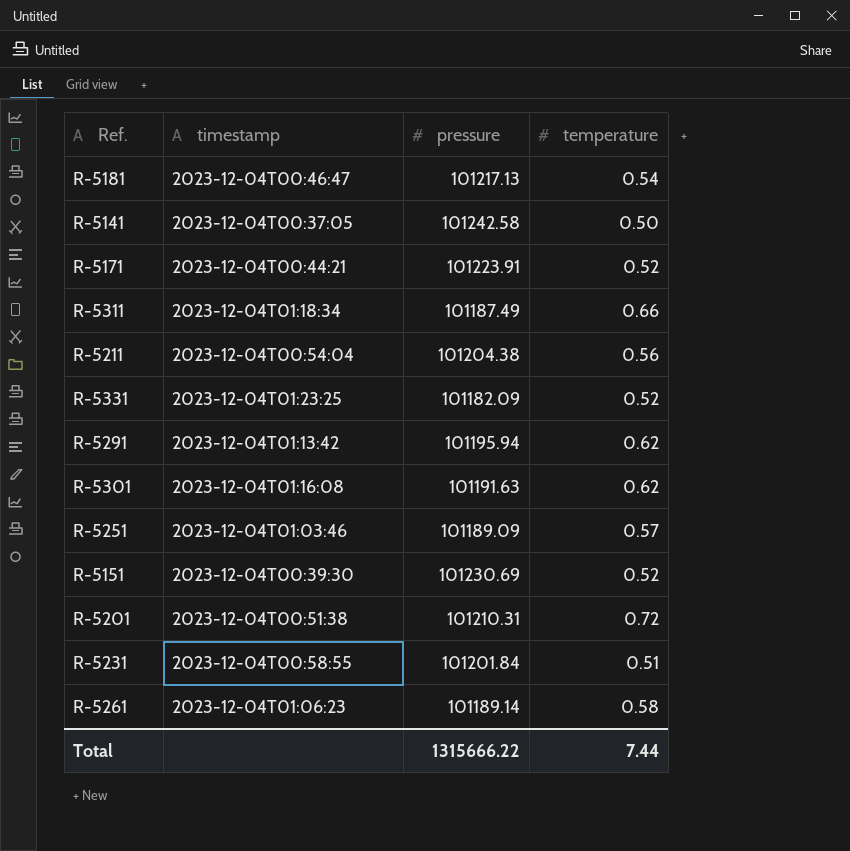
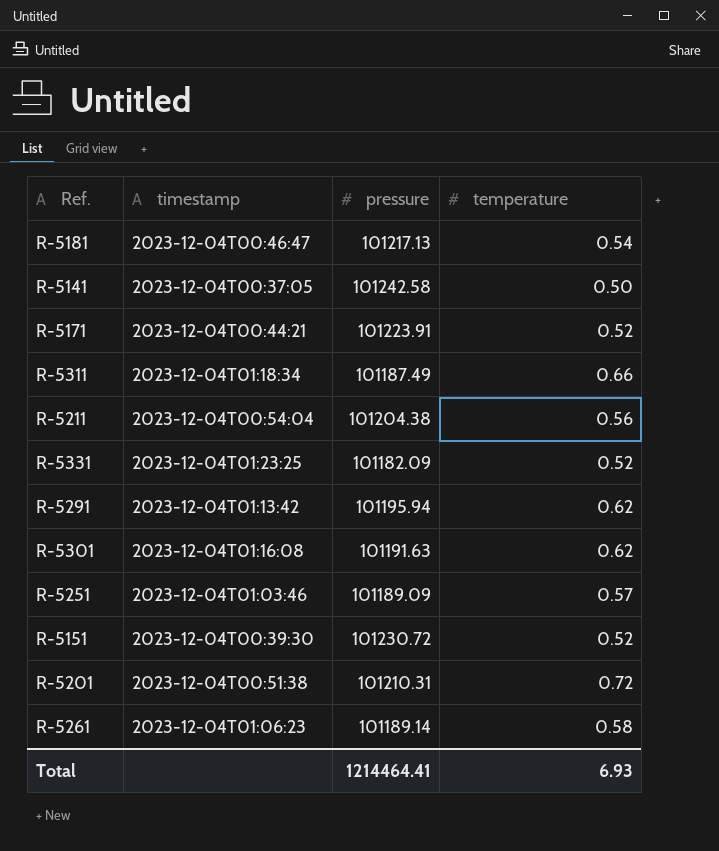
row R-5231: 2023-12-04T00:58:55 | 101201.84 | 0.51 -> none
R-5151 | pressure: 101230.69 -> 101230.72
Total | pressure: 1315666.22 -> 1214464.41
Total | temperature: 7.44 -> 6.93

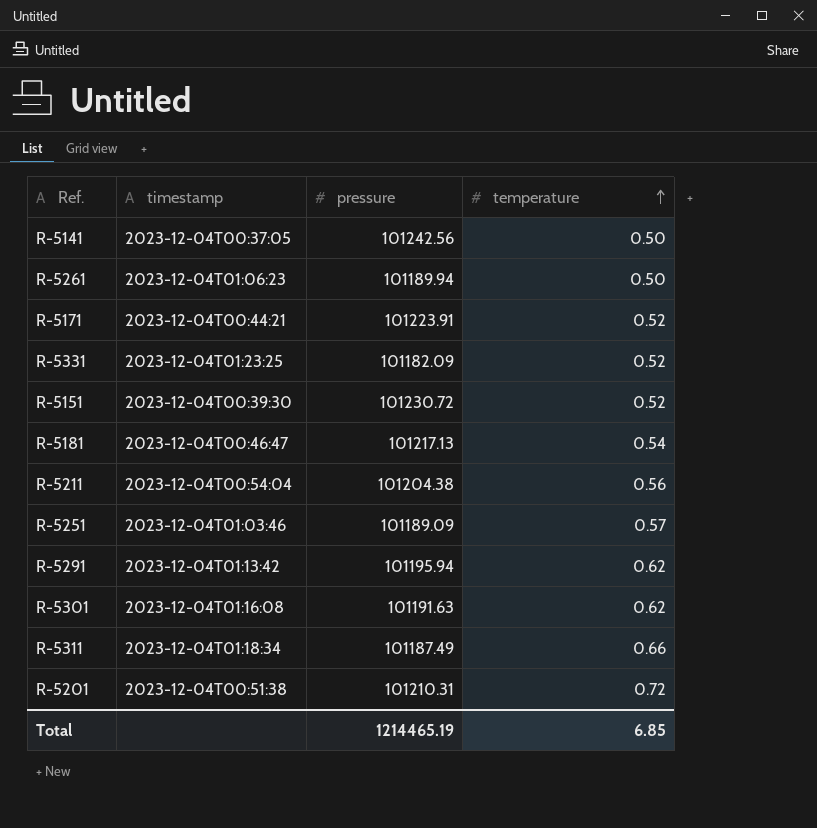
row order: none -> temperature ascending
R-5141 | pressure: 101242.58 -> 101242.56
R-5261 | pressure: 101189.14 -> 101189.94
R-5261 | temperature: 0.58 -> 0.50
Total | pressure: 1214464.41 -> 1214465.19
Total | temperature: 6.93 -> 6.85

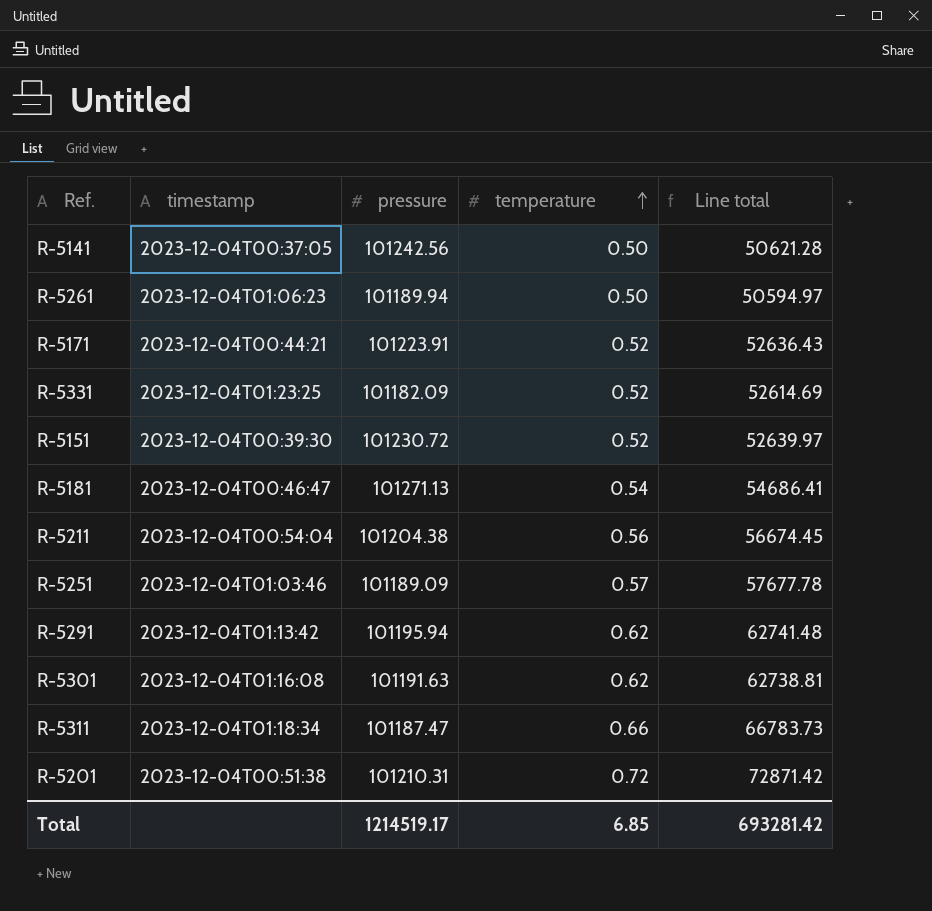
column Line total | formula: none -> [pressure] * [temperature]
R-5181 | pressure: 101217.13 -> 101271.13
R-5311 | pressure: 101187.49 -> 101187.47
Total | pressure: 1214465.19 -> 1214519.17

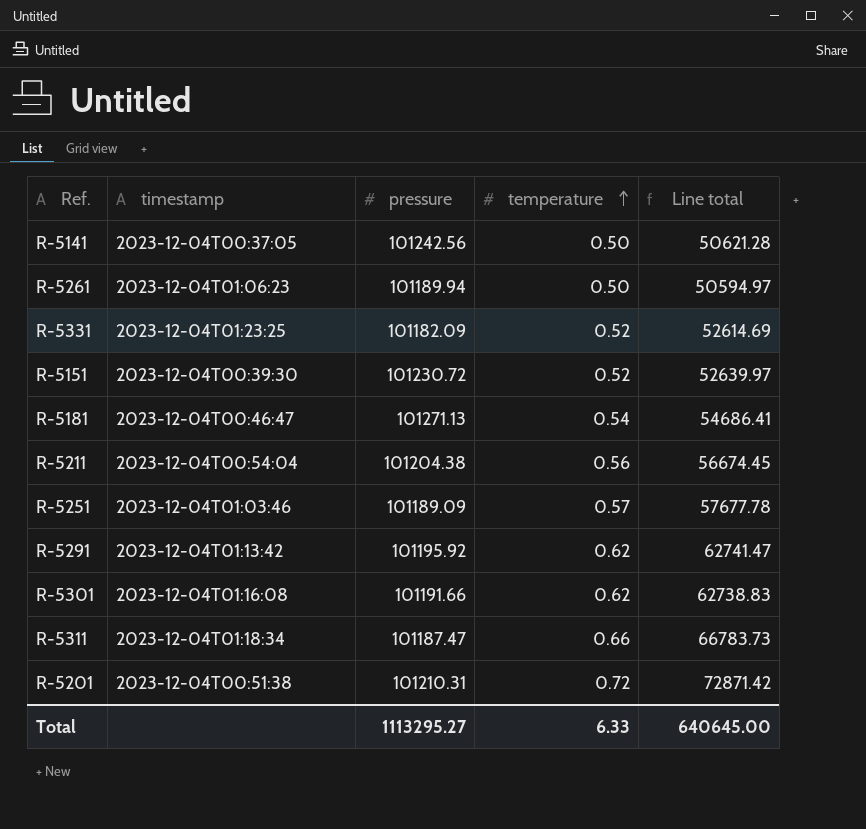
row R-5171: 2023-12-04T00:44:21 | 101223.91 | 0.52 | 52636.43 -> none
R-5291 | pressure: 101195.94 -> 101195.92
R-5291 | Line total: 62741.48 -> 62741.47
R-5301 | pressure: 101191.63 -> 101191.66
R-5301 | Line total: 62738.81 -> 62738.83
Total | pressure: 1214519.17 -> 1113295.27
Total | temperature: 6.85 -> 6.33
Total | Line total: 693281.42 -> 640645.00

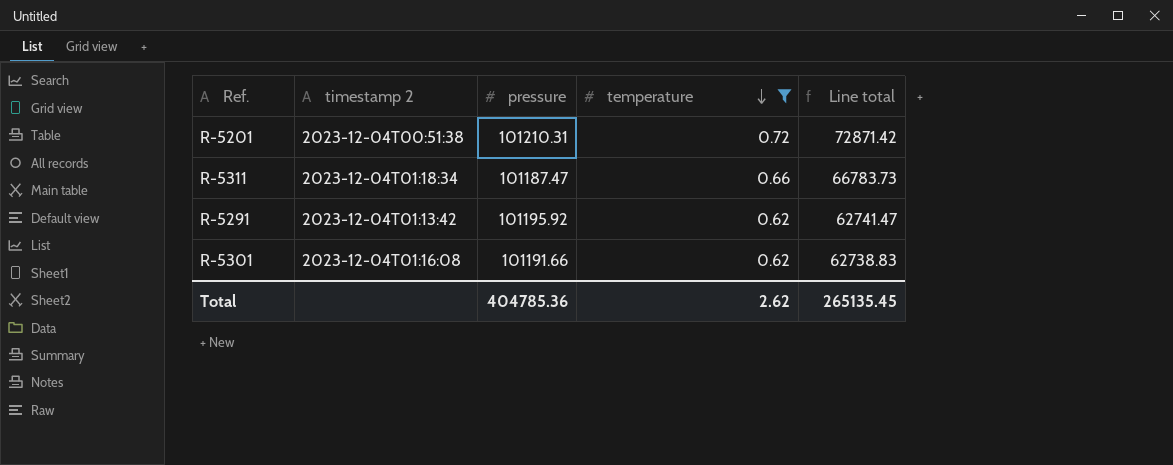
filter: none -> temperature >= 0.62
row order: temperature ascending -> temperature descending
column name: timestamp -> timestamp 2
Total | pressure: 1113295.27 -> 404785.36
Total | temperature: 6.33 -> 2.62
Total | Line total: 640645.00 -> 265135.45

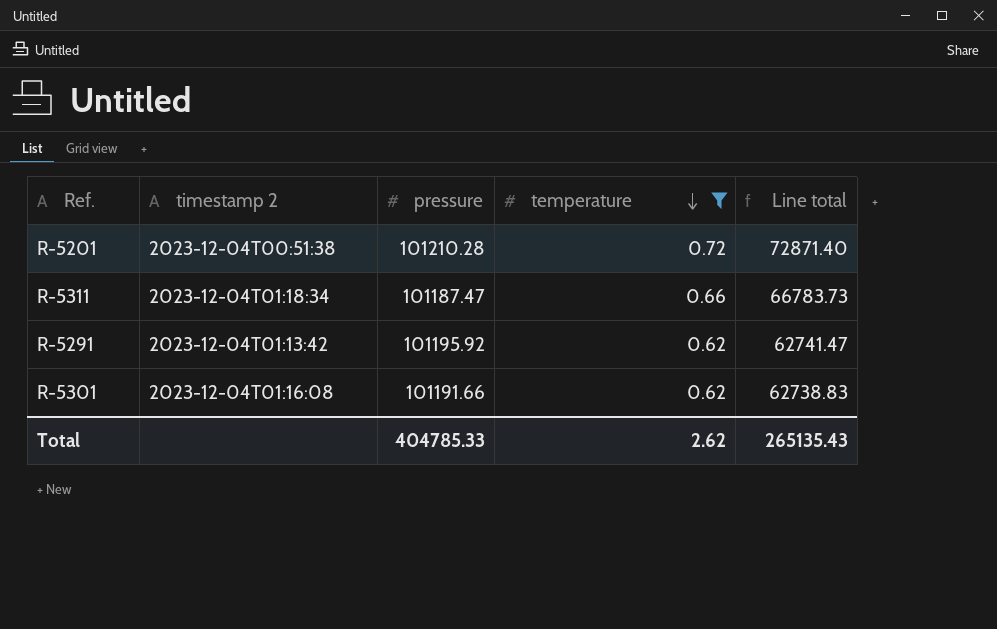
R-5201 | pressure: 101210.31 -> 101210.28
R-5201 | Line total: 72871.42 -> 72871.40
Total | pressure: 404785.36 -> 404785.33
Total | Line total: 265135.45 -> 265135.43

